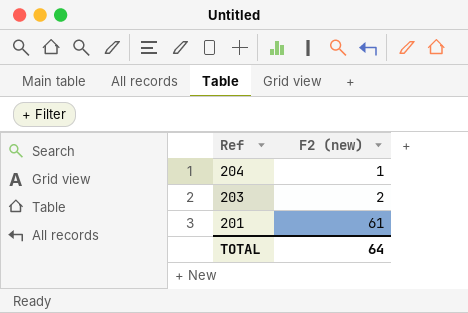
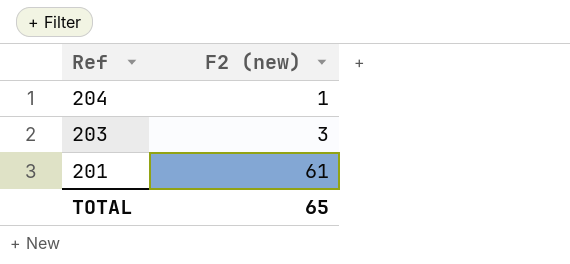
203 | F2 (new): 2 -> 3
TOTAL | F2 (new): 64 -> 65

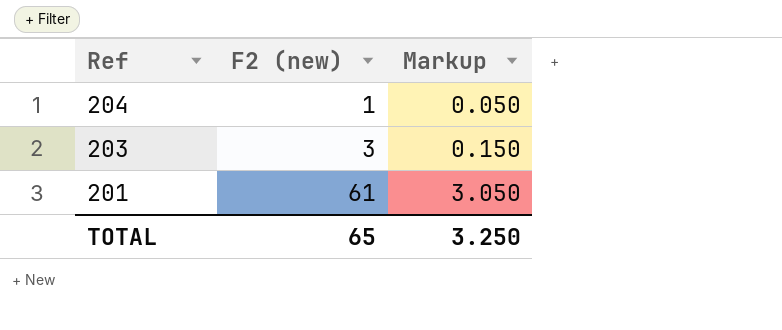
column Markup | formula: none -> [F2 (new)] * 0.05

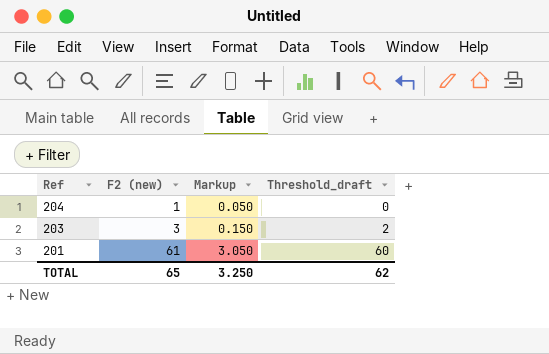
column Threshold_draft | formula: none -> [F2 (new)] - 1

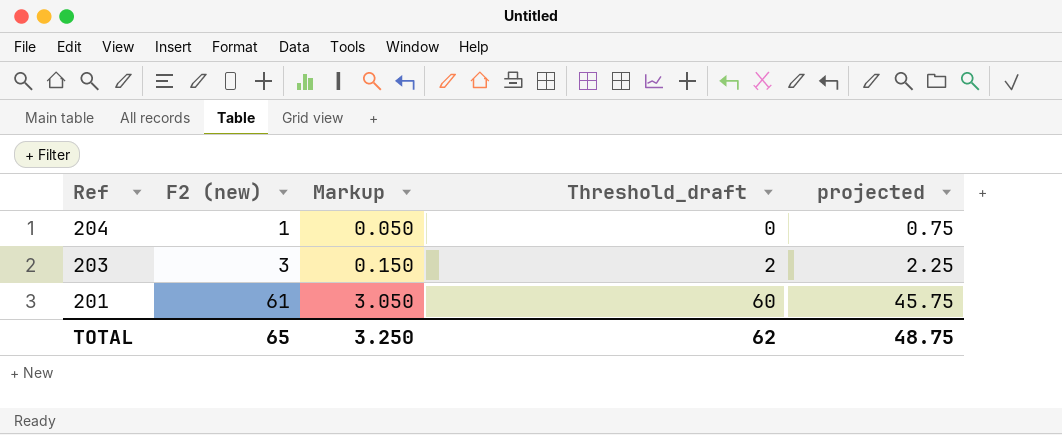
column projected | formula: none -> [F2 (new)] * 0.75

